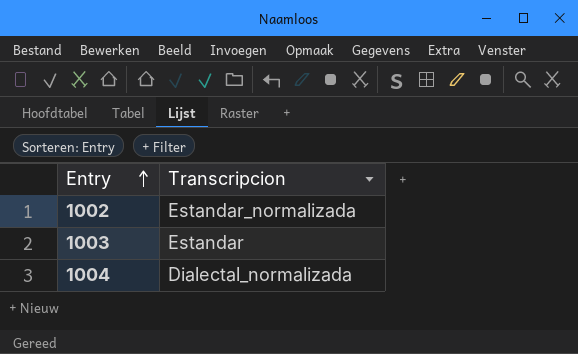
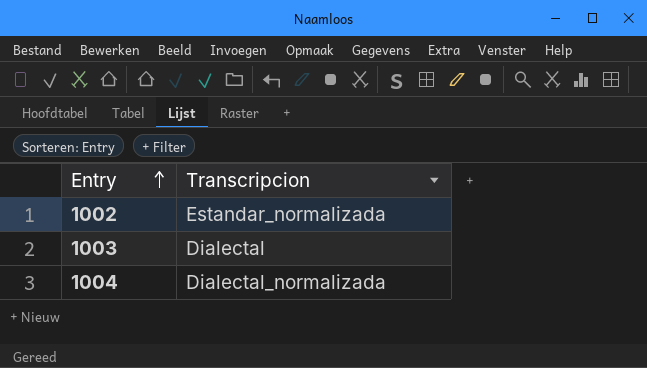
1003 | Transcripcion: Estandar -> Dialectal

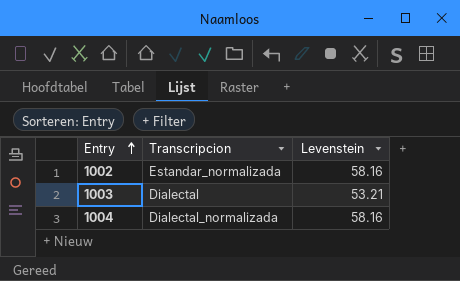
column Levenstein | position: none -> 3

